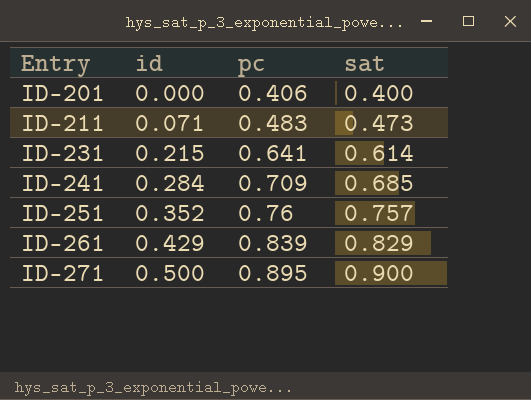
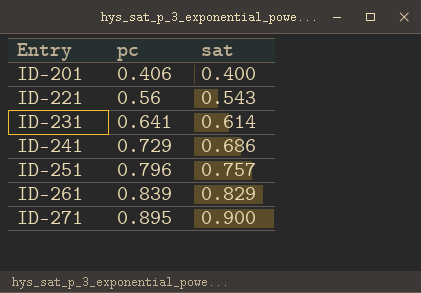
column id | position: 2 -> none
row ID-211: 0.071 | 0.483 | 0.473 -> none
row ID-221: none -> 0.56 | 0.543
ID-241 | pc: 0.709 -> 0.729
ID-241 | sat: 0.685 -> 0.686
ID-251 | pc: 0.76 -> 0.796

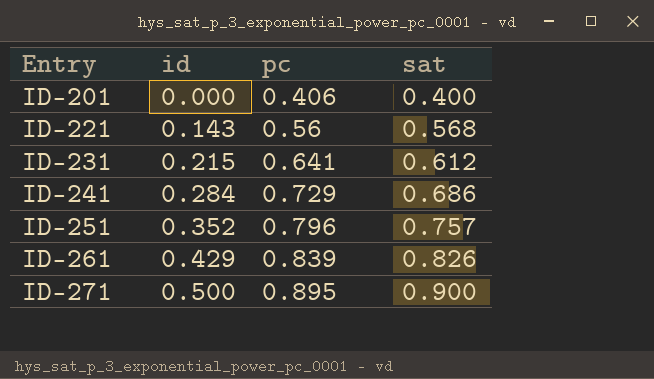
column id | position: none -> 2
ID-221 | sat: 0.543 -> 0.568
ID-231 | sat: 0.614 -> 0.612
ID-261 | sat: 0.829 -> 0.826

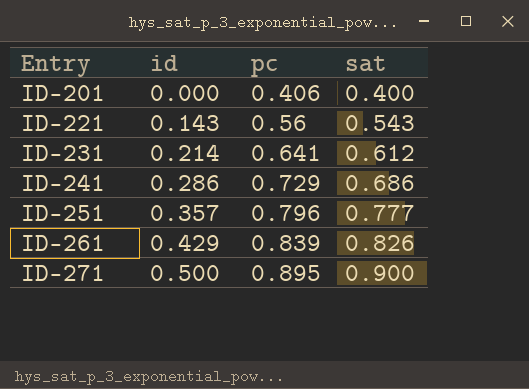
ID-221 | sat: 0.568 -> 0.543
ID-231 | id: 0.215 -> 0.214
ID-241 | id: 0.284 -> 0.286
ID-251 | id: 0.352 -> 0.357
ID-251 | sat: 0.757 -> 0.777

